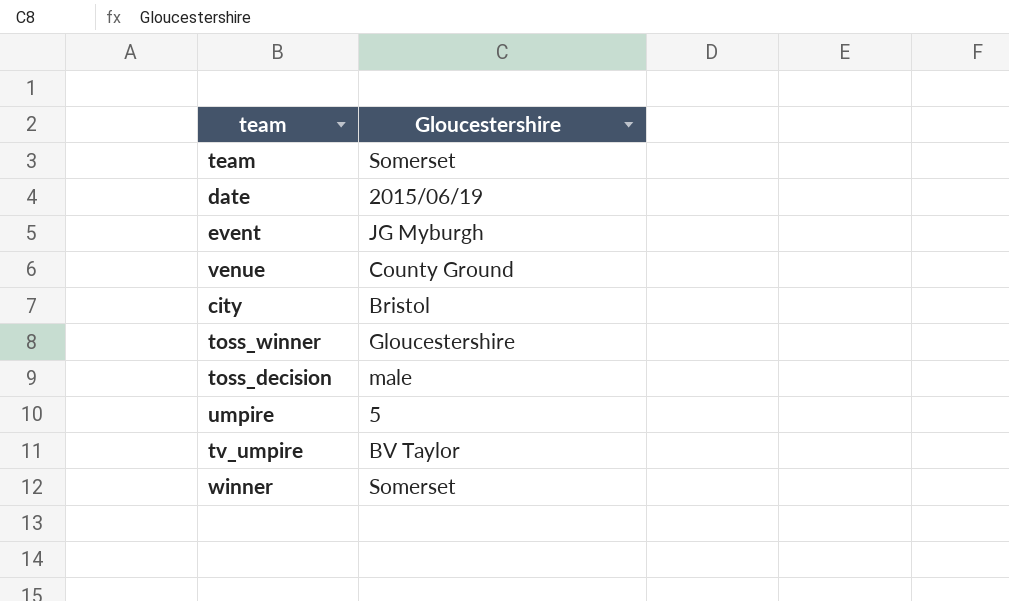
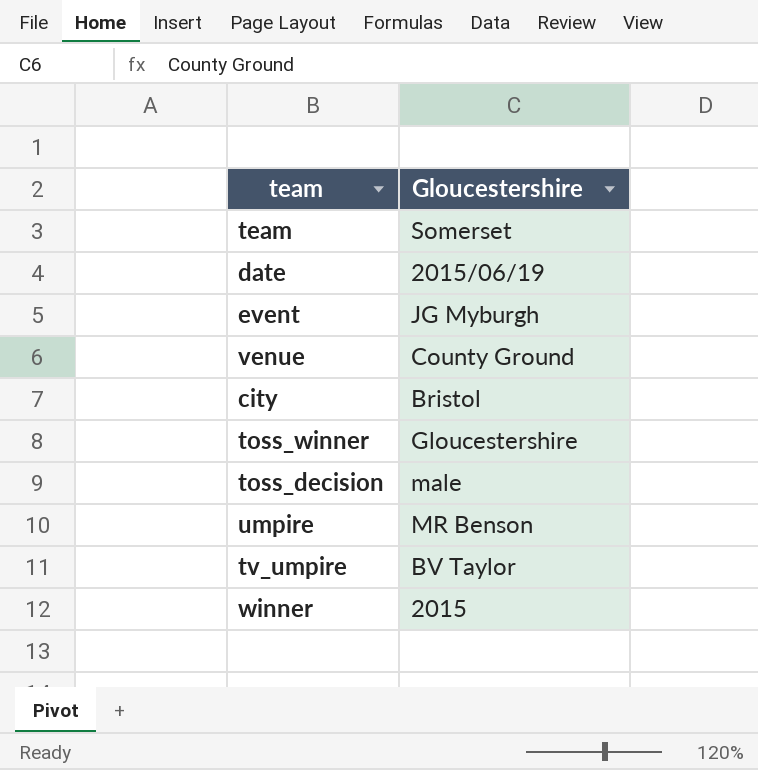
umpire | Gloucestershire: 5 -> MR Benson
winner | Gloucestershire: Somerset -> 2015

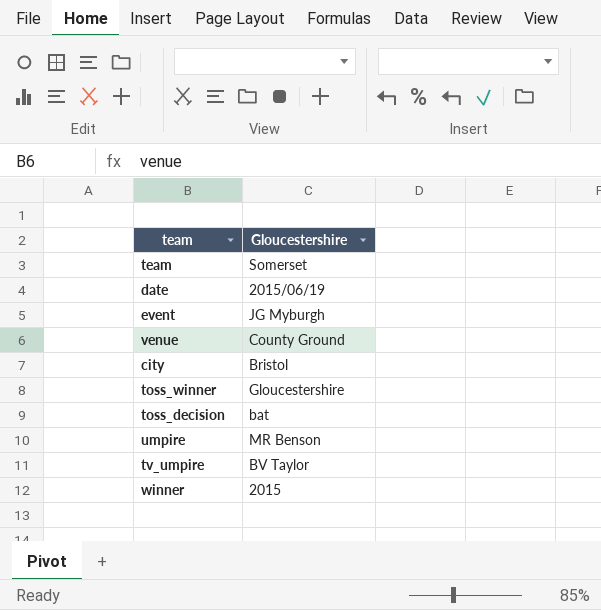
toss_decision | Gloucestershire: male -> bat

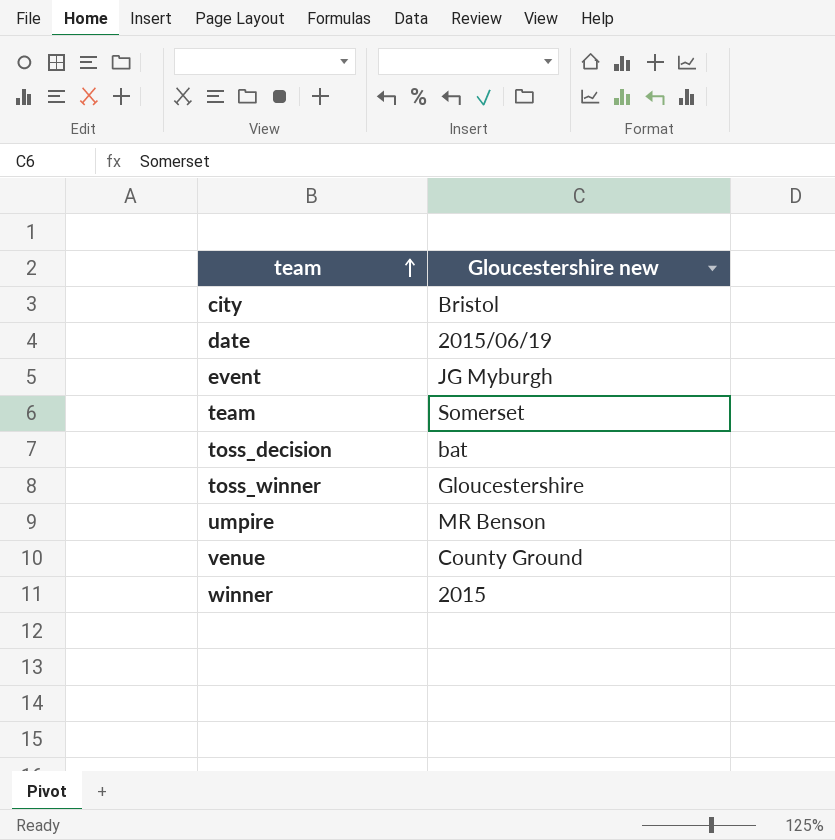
row order: none -> team ascending
column name: Gloucestershire -> Gloucestershire new
row tv_umpire: BV Taylor -> none

